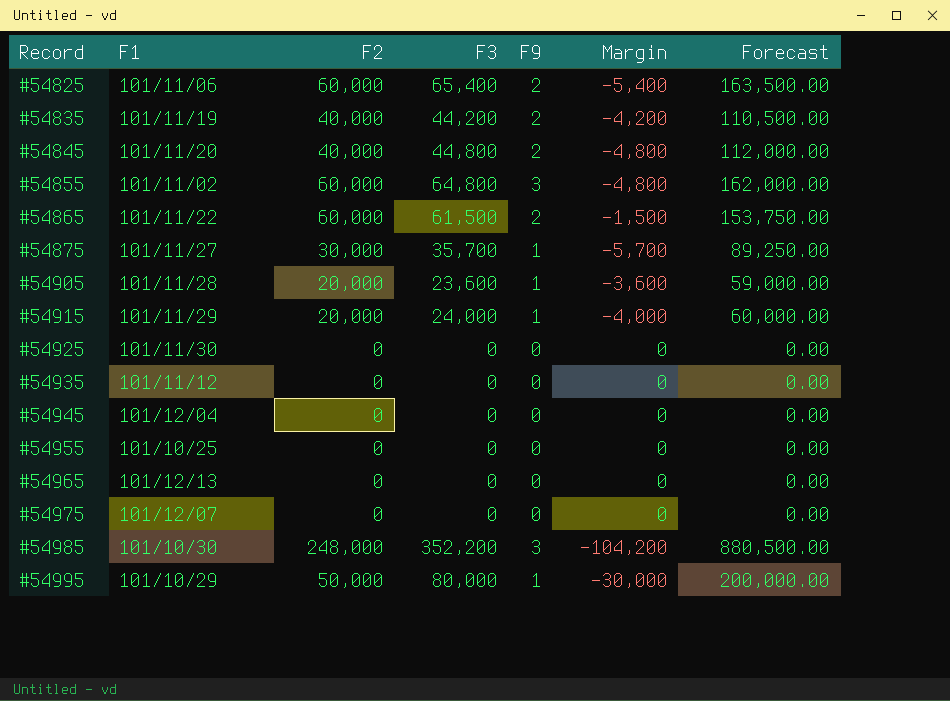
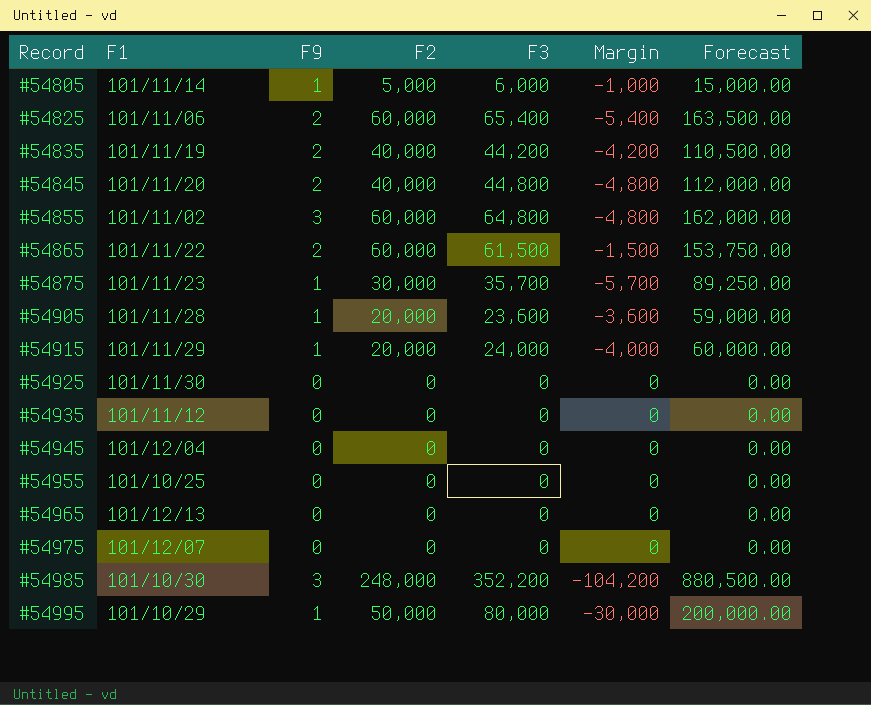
column F9 | position: 5 -> 3
row #54805: none -> 101/11/14 | 1 | 5,000 | 6,000 | -1,000 | 15,000.00
#54875 | F1: 101/11/27 -> 101/11/23

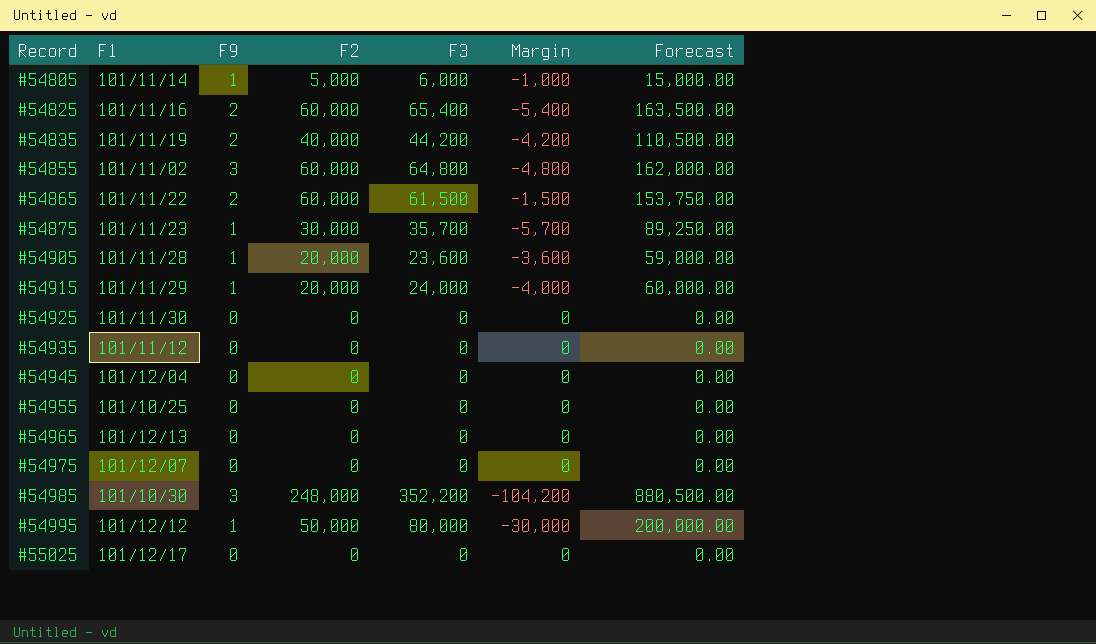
row #54845: 101/11/20 | 2 | 40,000 | 44,800 | -4,800 | 112,000.00 -> none
#54825 | F1: 101/11/06 -> 101/11/16
#54995 | F1: 101/10/29 -> 101/12/12
row #55025: none -> 101/12/17 | 0 | 0 | 0 | 0 | 0.00

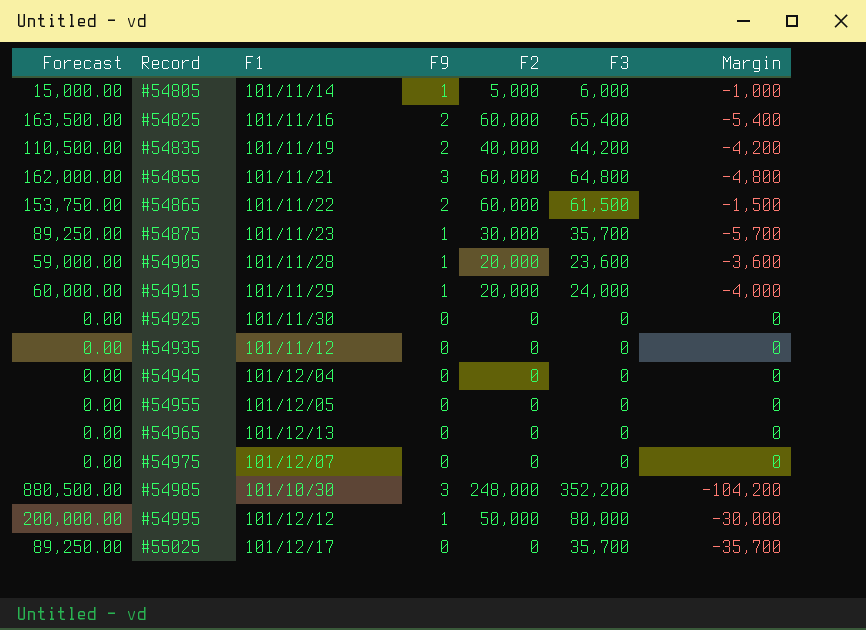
column Forecast | position: 7 -> 1
#54855 | F1: 101/11/02 -> 101/11/21
#54955 | F1: 101/10/25 -> 101/12/05
#55025 | Forecast: 0.00 -> 89,250.00
#55025 | F3: 0 -> 35,700
#55025 | Margin: 0 -> -35,700

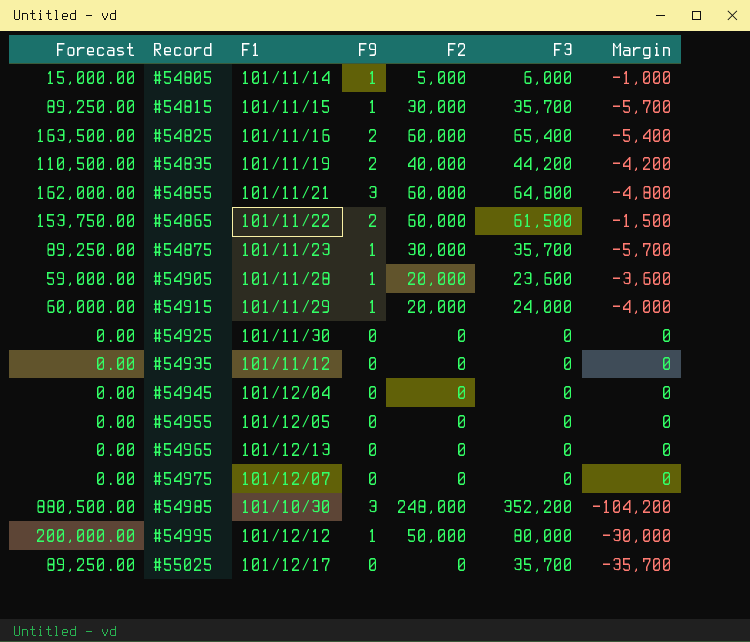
row #54815: none -> 89,250.00 | 101/11/15 | 1 | 30,000 | 35,700 | -5,700

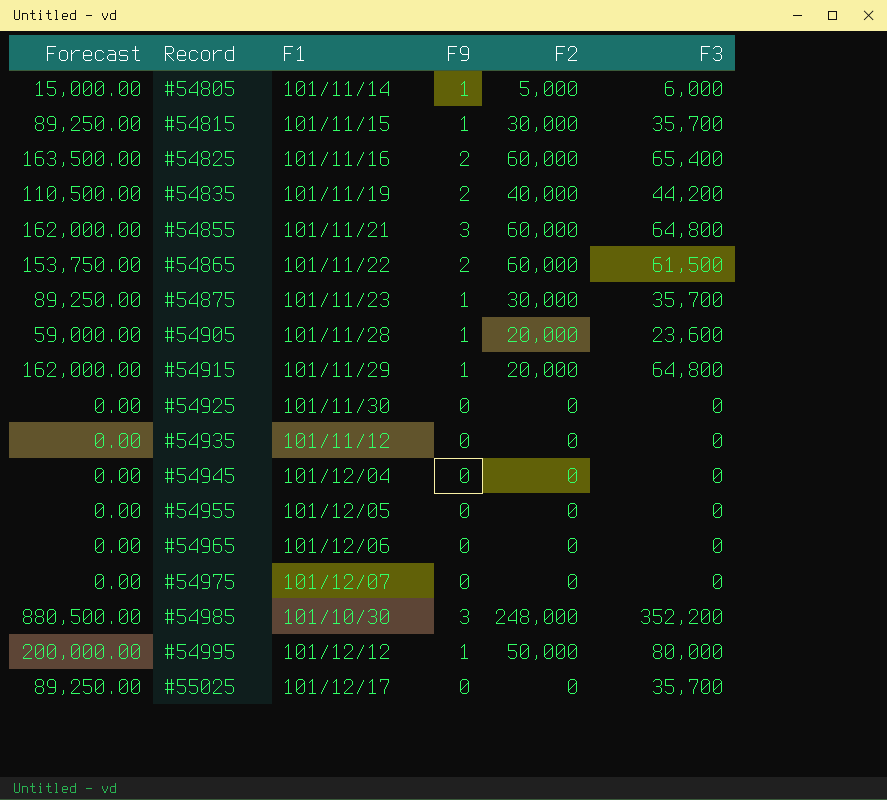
column Margin | formula: [F2] - [F3] -> none
#54915 | Forecast: 60,000.00 -> 162,000.00
#54915 | F3: 24,000 -> 64,800
#54965 | F1: 101/12/13 -> 101/12/06

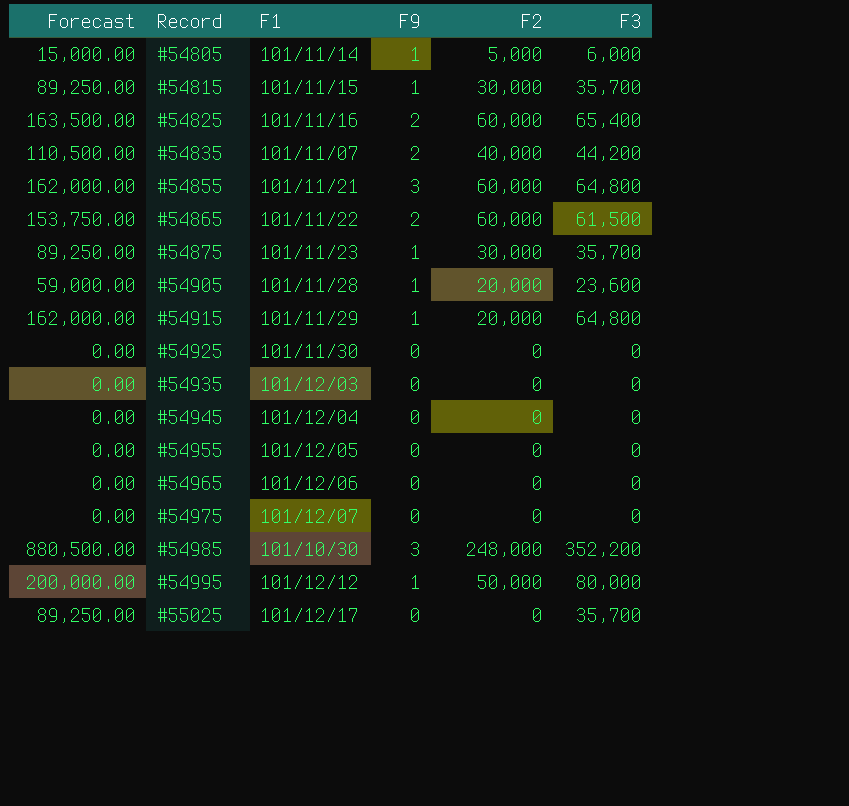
#54835 | F1: 101/11/19 -> 101/11/07
#54935 | F1: 101/11/12 -> 101/12/03

